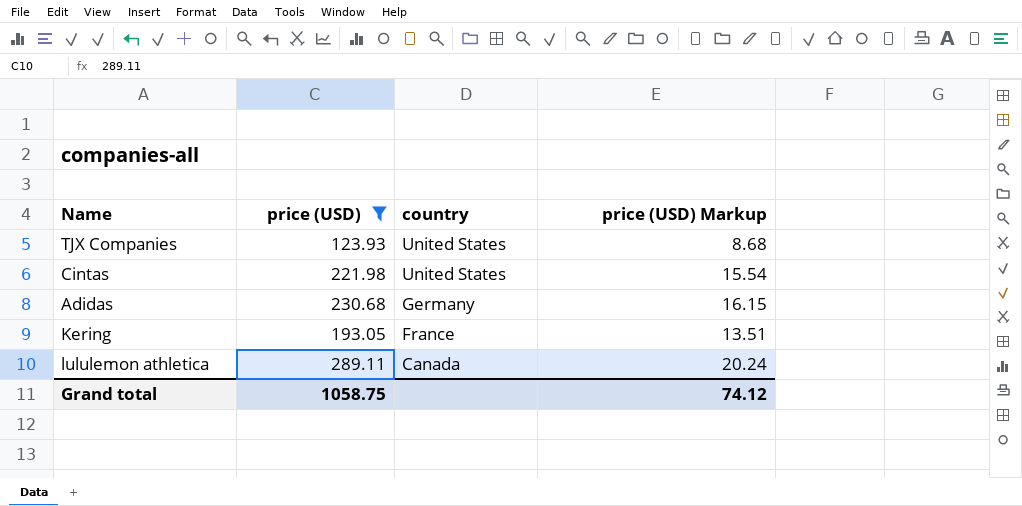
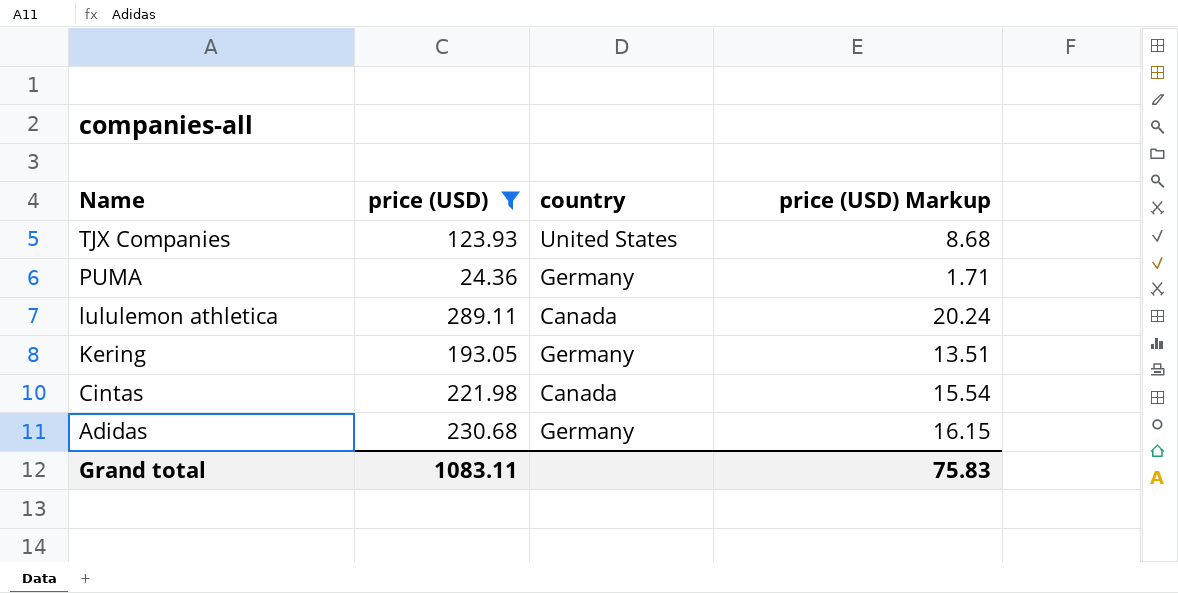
row order: country descending -> Name descending
row PUMA: none -> 24.36 | Germany | 1.71
Kering | country: France -> Germany
Cintas | country: United States -> Canada
Grand total | price (USD): 1058.75 -> 1083.11
Grand total | price (USD) Markup: 74.12 -> 75.83

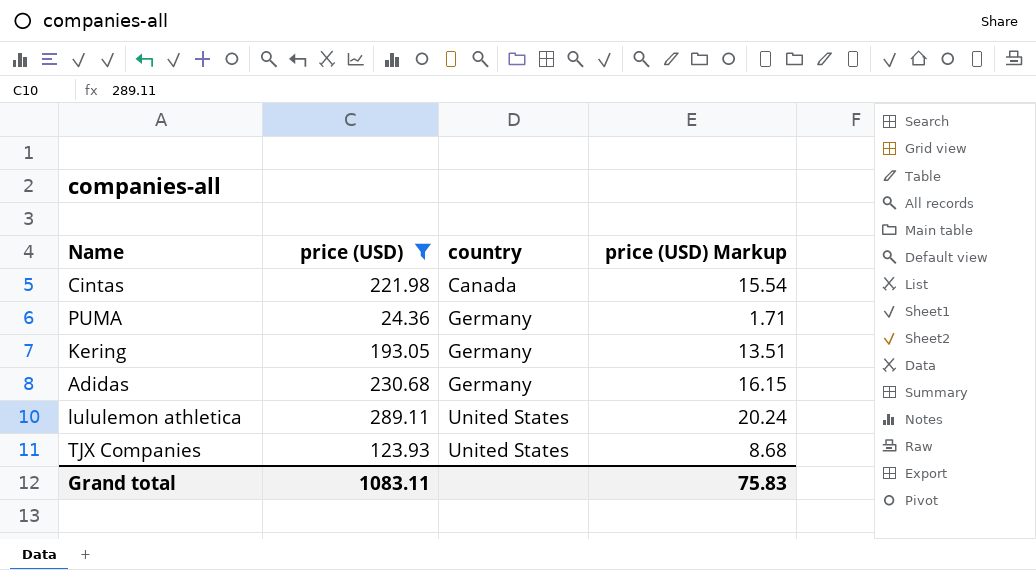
row order: Name descending -> country ascending
lululemon athletica | country: Canada -> United States

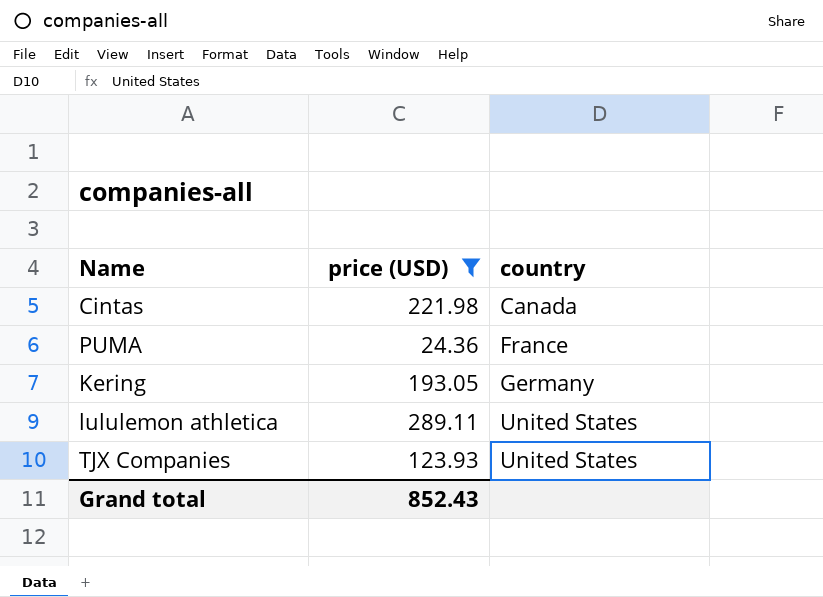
column price (USD) Markup | formula: [price (USD)] * 0.07 -> none
row Adidas: 230.68 | Germany | 16.15 -> none
PUMA | country: Germany -> France
Grand total | price (USD): 1083.11 -> 852.43

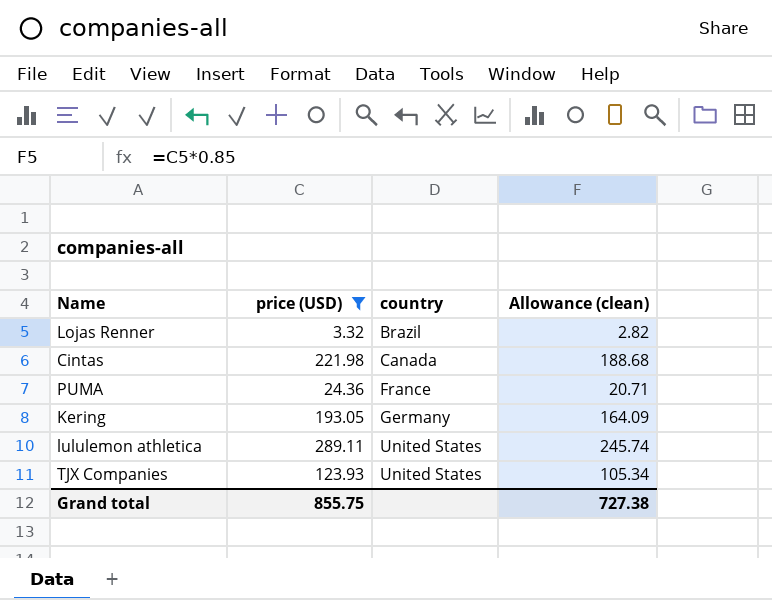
column Allowance (clean) | formula: none -> [price (USD)] * 0.85
row Lojas Renner: none -> 3.32 | Brazil | 2.82
Grand total | price (USD): 852.43 -> 855.75

